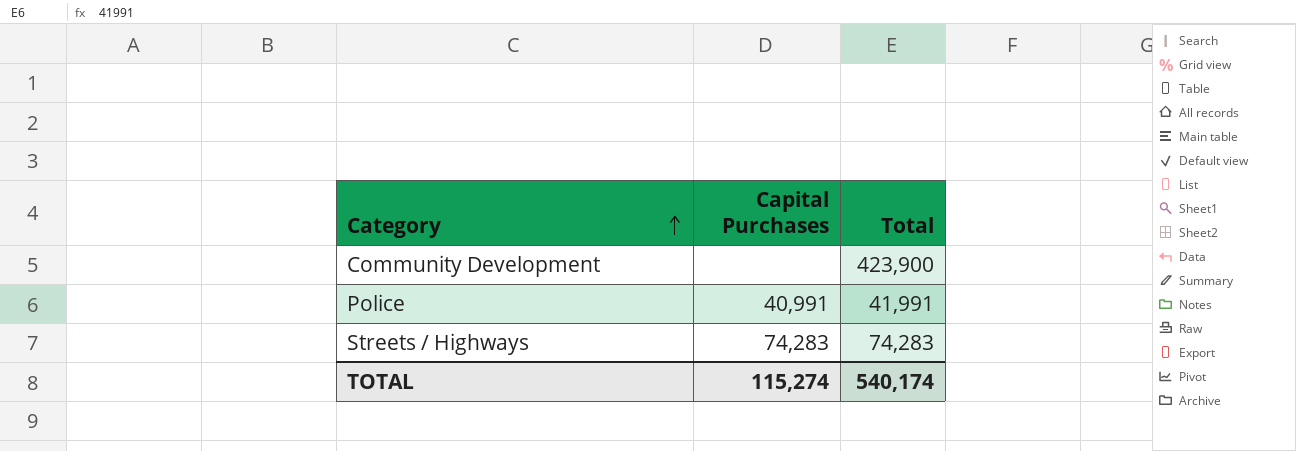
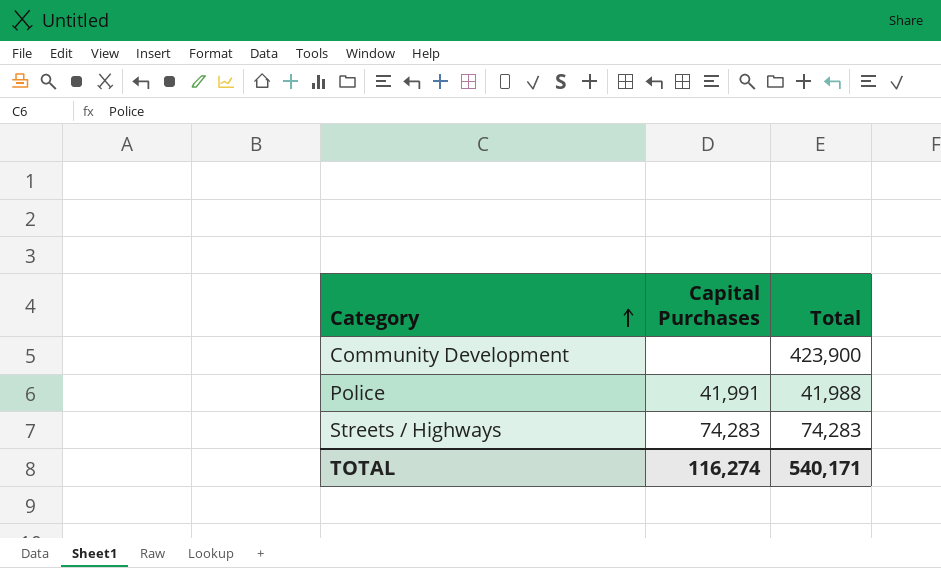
Police | Capital Purchases: 40,991 -> 41,991
Police | Total: 41,991 -> 41,988
TOTAL | Capital Purchases: 115,274 -> 116,274
TOTAL | Total: 540,174 -> 540,171

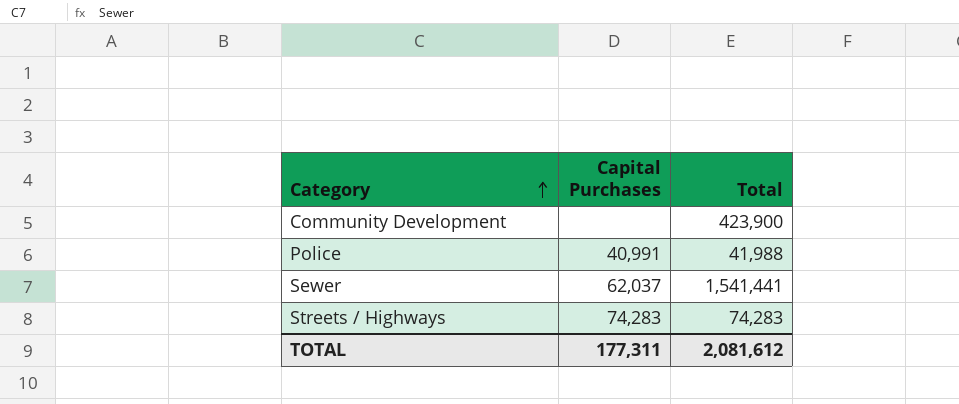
Police | Capital Purchases: 41,991 -> 40,991
row Sewer: none -> 62,037 | 1,541,441
TOTAL | Capital Purchases: 116,274 -> 177,311
TOTAL | Total: 540,171 -> 2,081,612

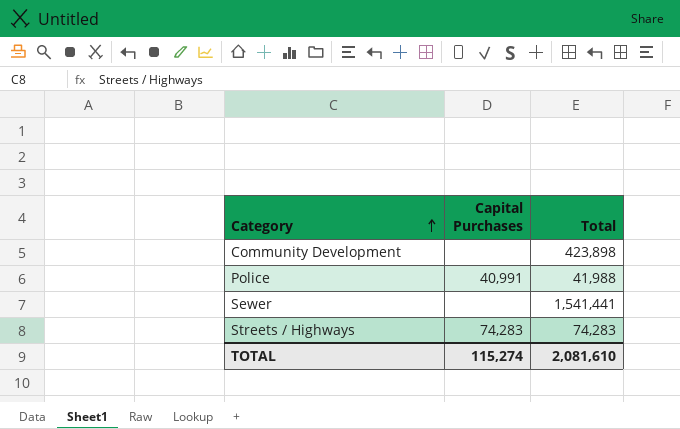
Community Development | Total: 423,900 -> 423,898
Sewer | Capital Purchases: 62,037 -> none
TOTAL | Capital Purchases: 177,311 -> 115,274
TOTAL | Total: 2,081,612 -> 2,081,610

